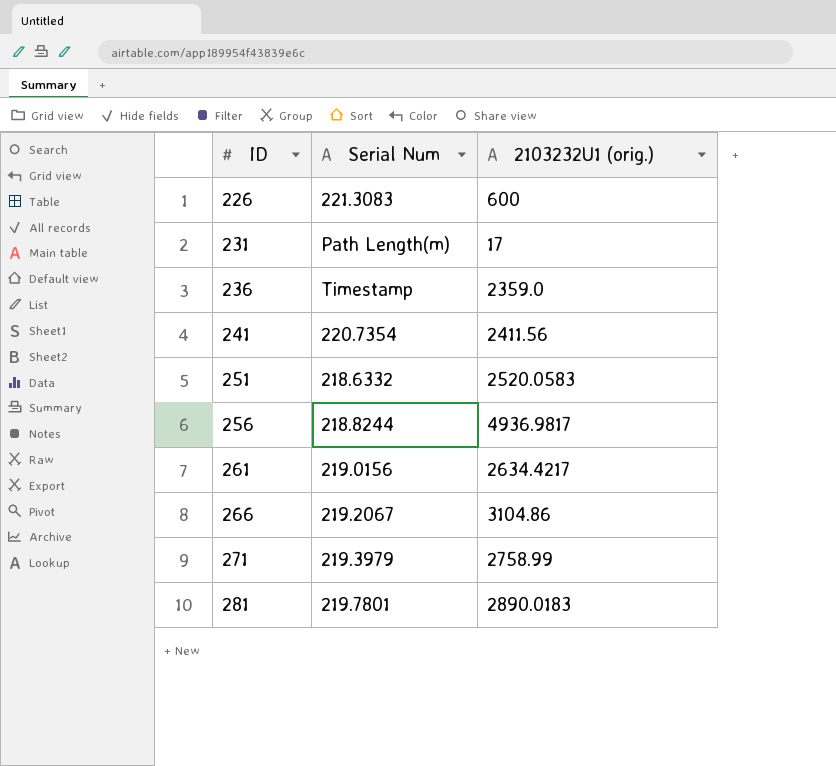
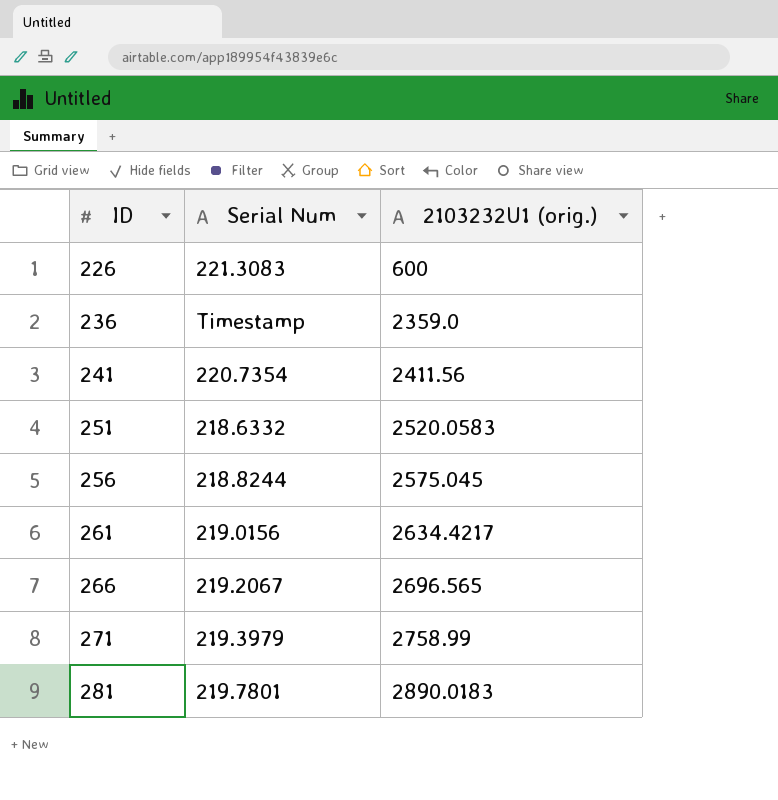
row 231: Path Length(m) | 17 -> none
256 | 2103232U1 (orig.): 4936.9817 -> 2575.045
266 | 2103232U1 (orig.): 3104.86 -> 2696.565

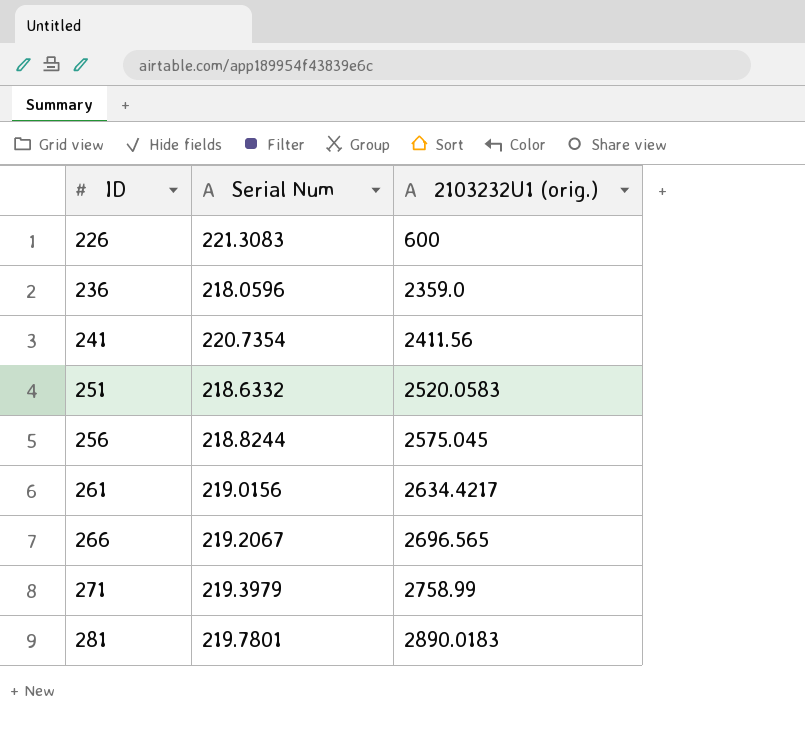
236 | Serial Num: Timestamp -> 218.0596

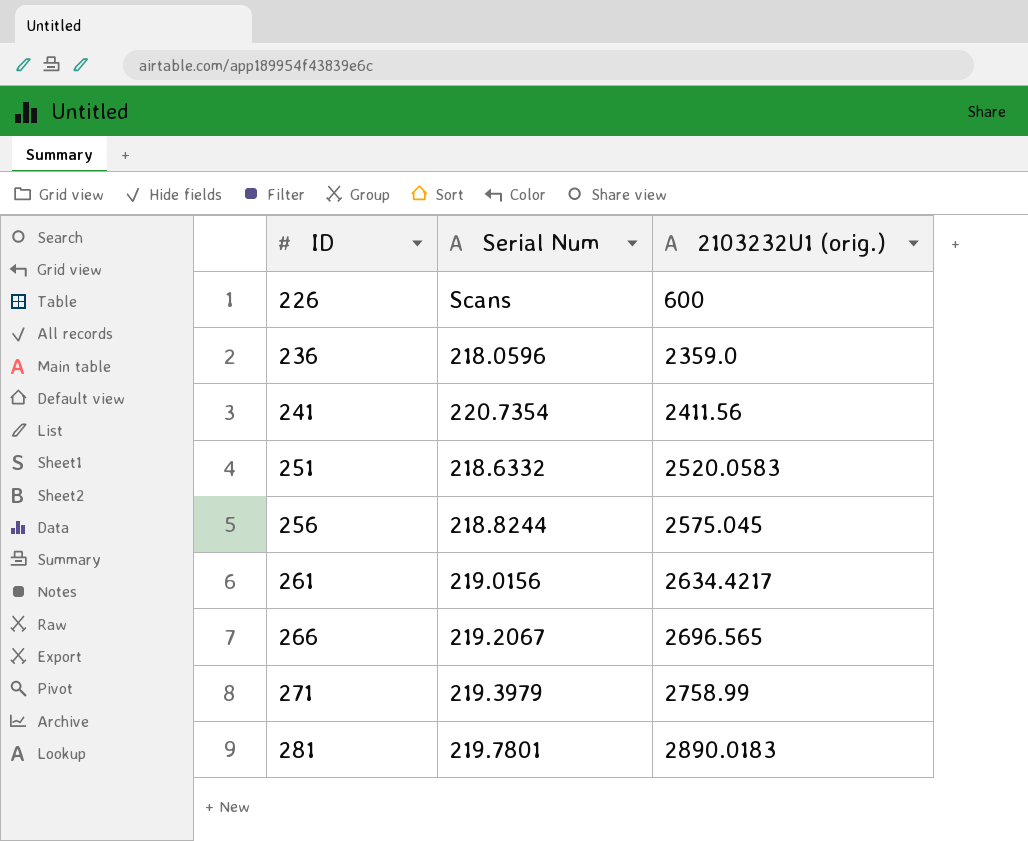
226 | Serial Num: 221.3083 -> Scans

